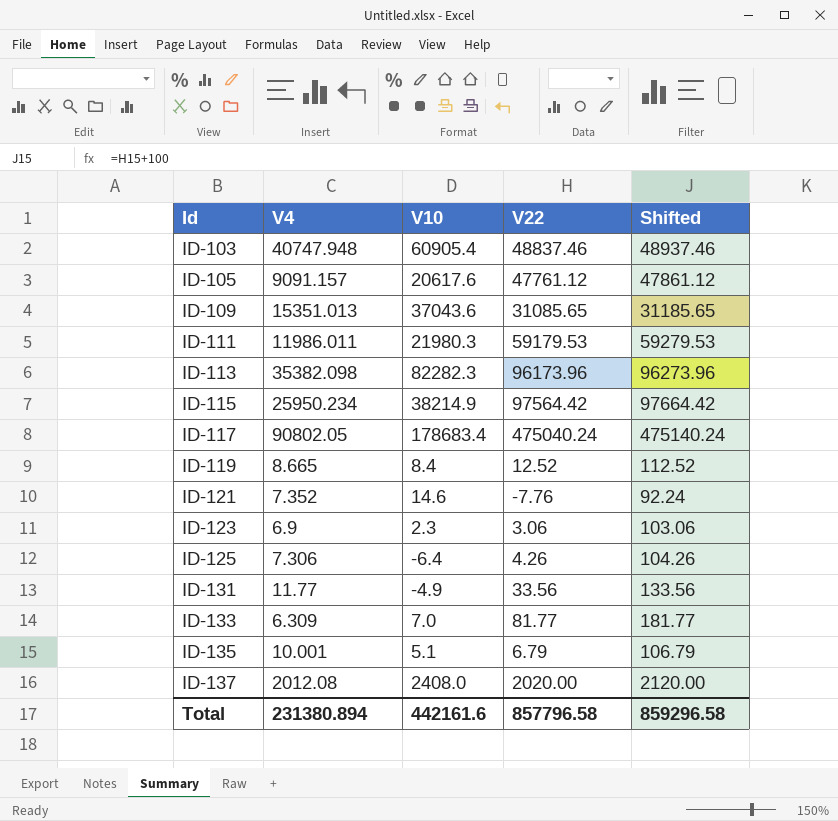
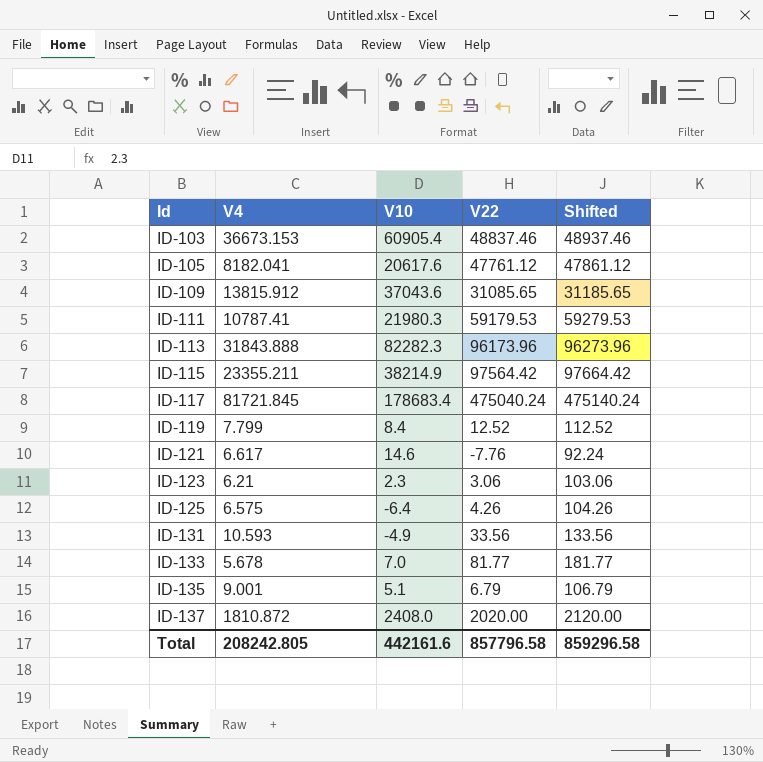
ID-103 | V4: 40747.948 -> 36673.153
ID-105 | V4: 9091.157 -> 8182.041
ID-109 | V4: 15351.013 -> 13815.912
ID-111 | V4: 11986.011 -> 10787.41
ID-113 | V4: 35382.098 -> 31843.888
ID-115 | V4: 25950.234 -> 23355.211
ID-117 | V4: 90802.05 -> 81721.845
ID-119 | V4: 8.665 -> 7.799
ID-121 | V4: 7.352 -> 6.617
ID-123 | V4: 6.9 -> 6.21
ID-125 | V4: 7.306 -> 6.575
ID-131 | V4: 11.77 -> 10.593
ID-133 | V4: 6.309 -> 5.678
ID-135 | V4: 10.001 -> 9.001
ID-137 | V4: 2012.08 -> 1810.872
Total | V4: 231380.894 -> 208242.805

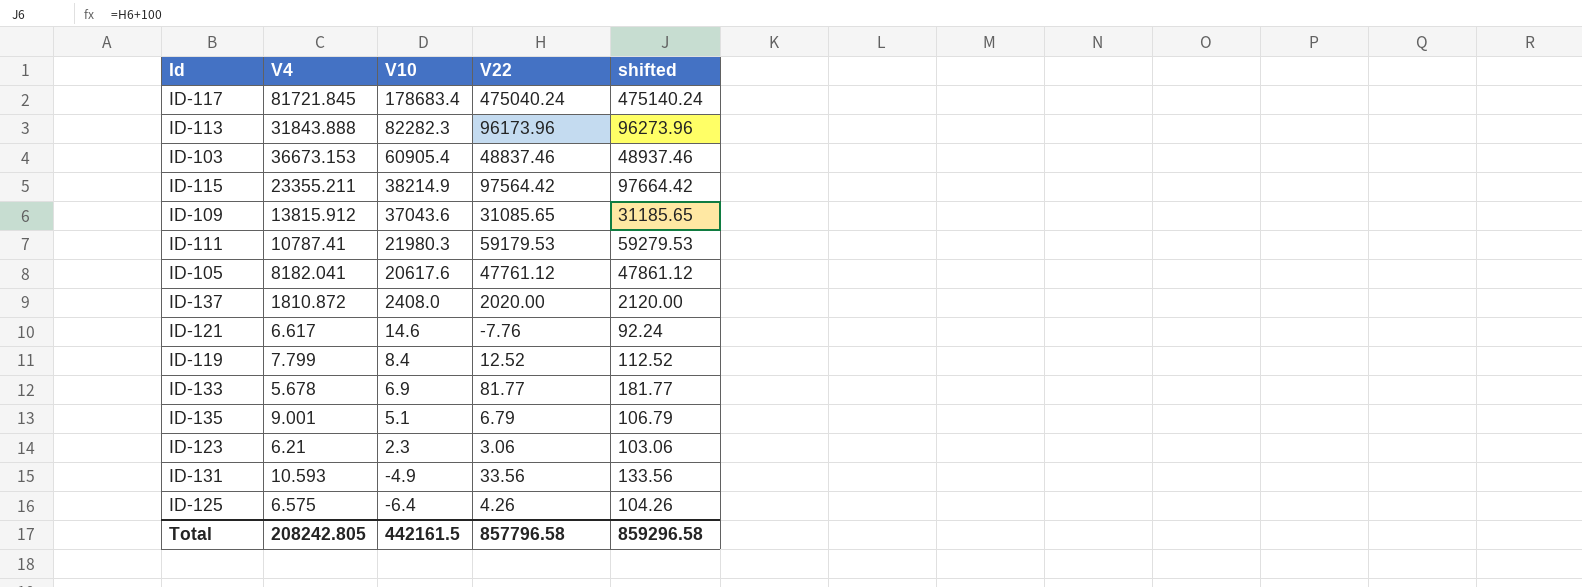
row order: Id ascending -> V10 descending
column name: Shifted -> shifted
ID-133 | V10: 7.0 -> 6.9
Total | V10: 442161.6 -> 442161.5

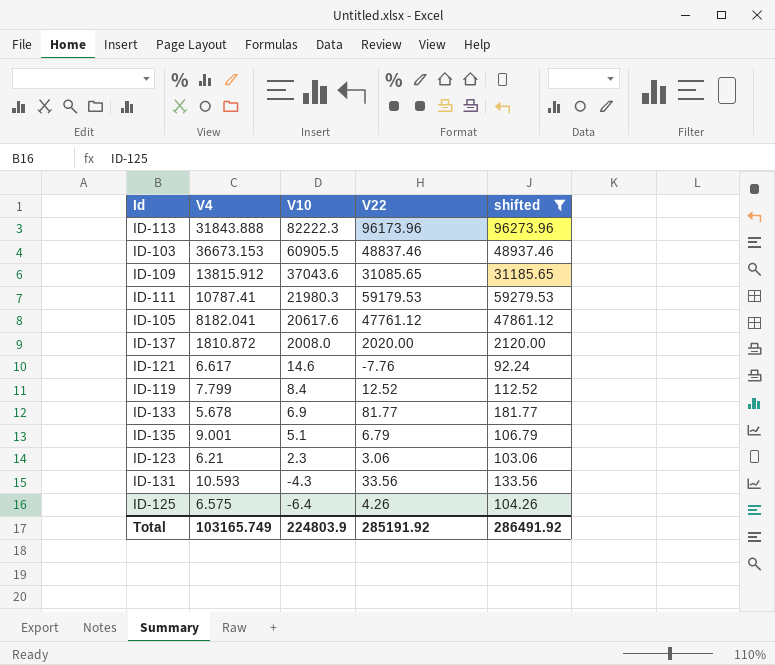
filter: none -> shifted <= 96273.96
ID-113 | V10: 82282.3 -> 82222.3
ID-103 | V10: 60905.4 -> 60905.5
ID-137 | V10: 2408.0 -> 2008.0
ID-131 | V10: -4.9 -> -4.3
Total | V4: 208242.805 -> 103165.749
Total | V10: 442161.5 -> 224803.9
Total | V22: 857796.58 -> 285191.92
Total | shifted: 859296.58 -> 286491.92

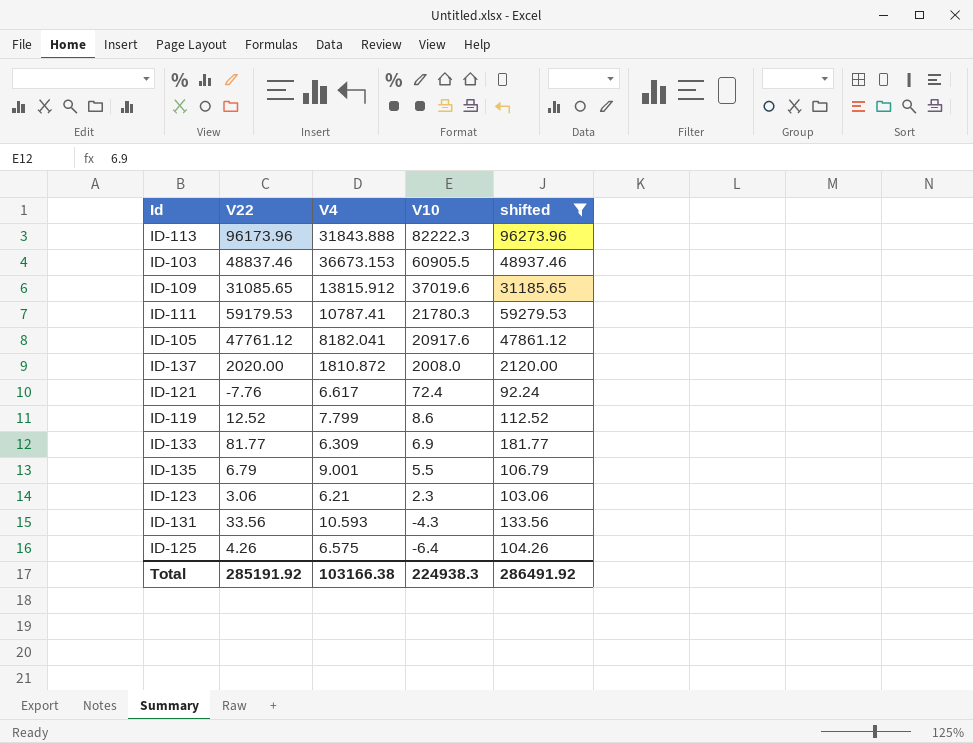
column V22 | position: 4 -> 2
ID-109 | V10: 37043.6 -> 37019.6
ID-111 | V10: 21980.3 -> 21780.3
ID-105 | V10: 20617.6 -> 20917.6
ID-121 | V10: 14.6 -> 72.4
ID-119 | V10: 8.4 -> 8.6
ID-133 | V4: 5.678 -> 6.309
ID-135 | V10: 5.1 -> 5.5
Total | V4: 103165.749 -> 103166.38
Total | V10: 224803.9 -> 224938.3

